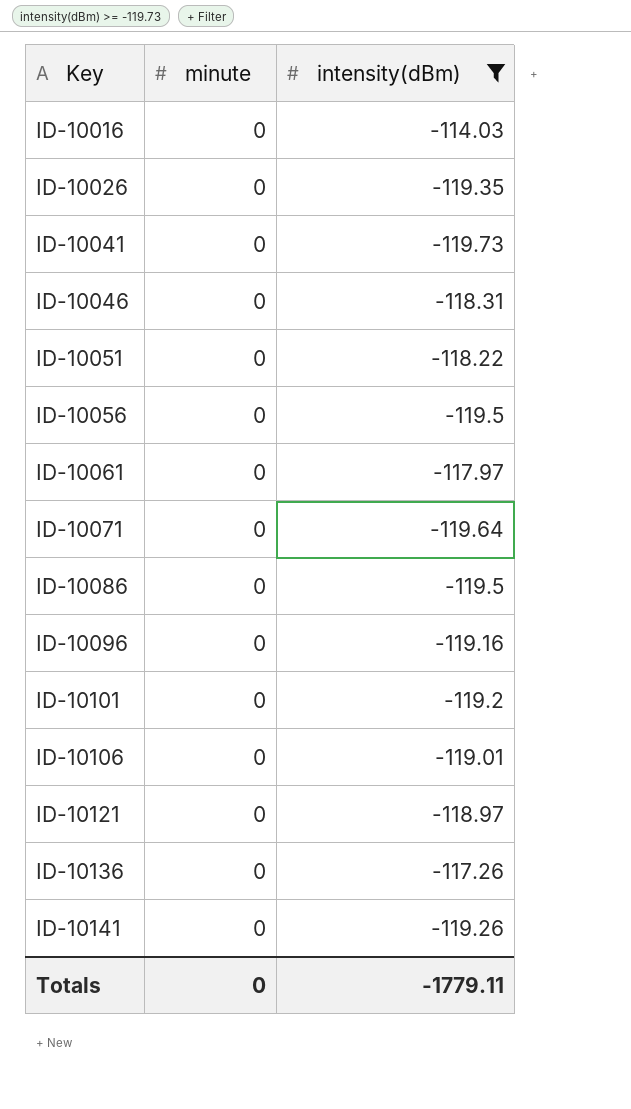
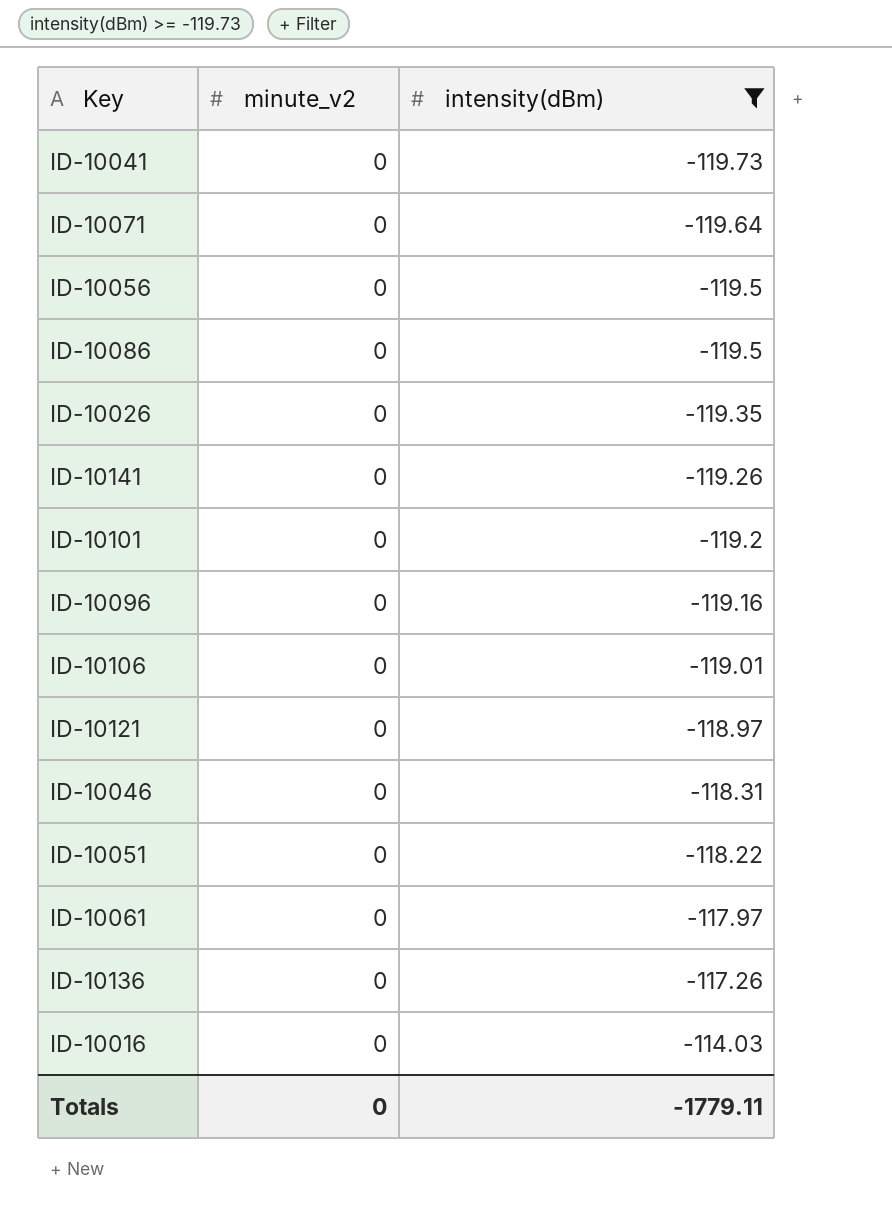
row order: Key ascending -> intensity(dBm) ascending
column name: minute -> minute_v2

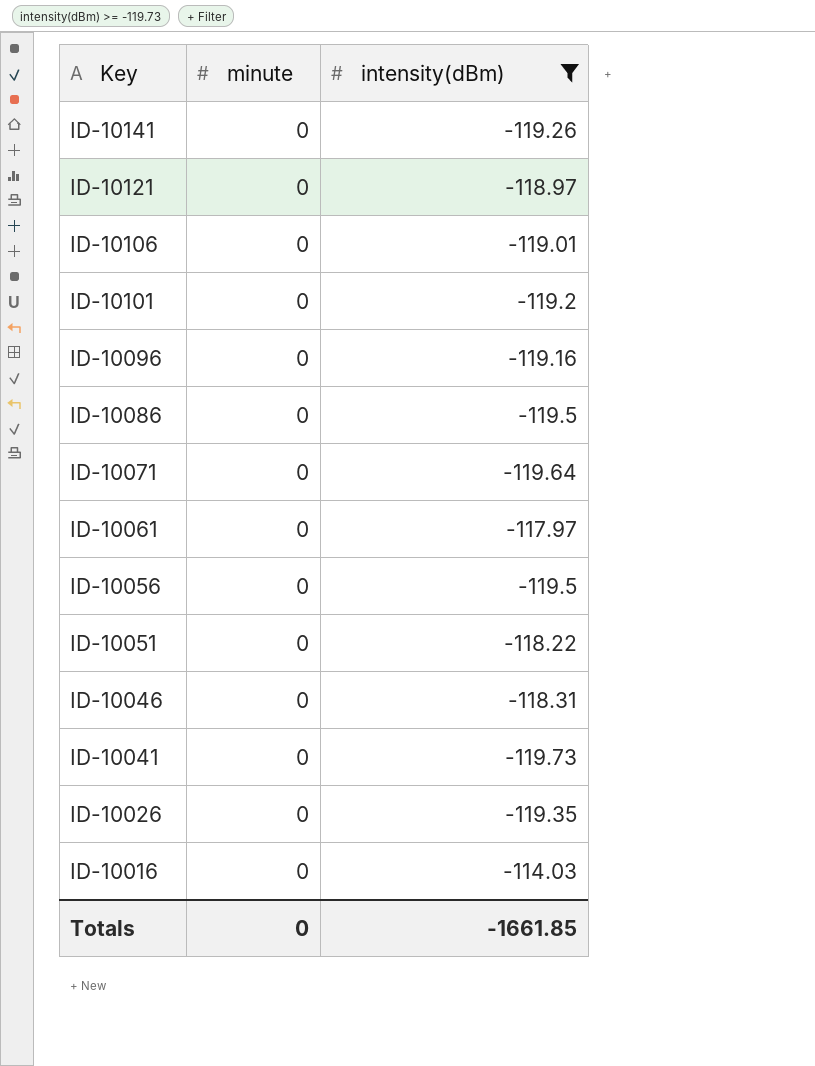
row order: intensity(dBm) ascending -> Key descending
column name: minute_v2 -> minute
row ID-10136: 0 | -117.26 -> none
Totals | intensity(dBm): -1779.11 -> -1661.85

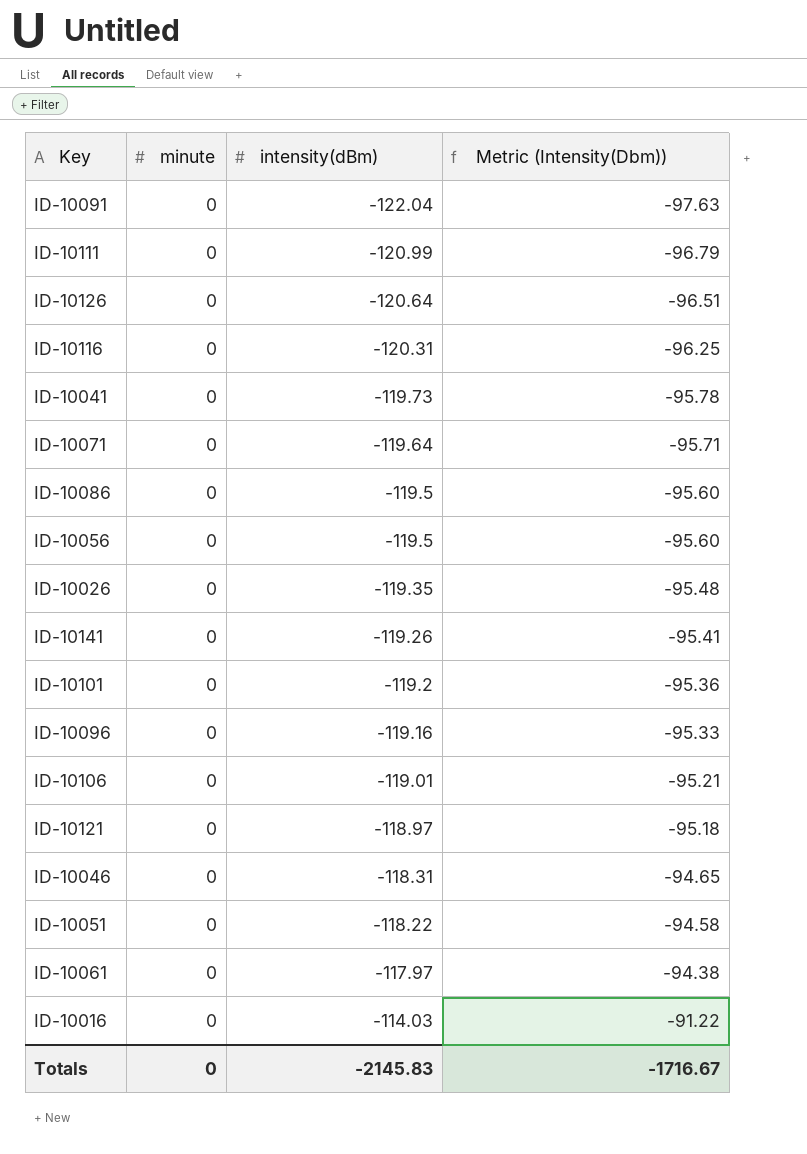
filter: intensity(dBm) >= -119.73 -> none
row order: Key descending -> intensity(dBm) ascending
column Metric (Intensity(Dbm)) | formula: none -> [intensity(dBm)] * 0.8
Totals | intensity(dBm): -1661.85 -> -2145.83

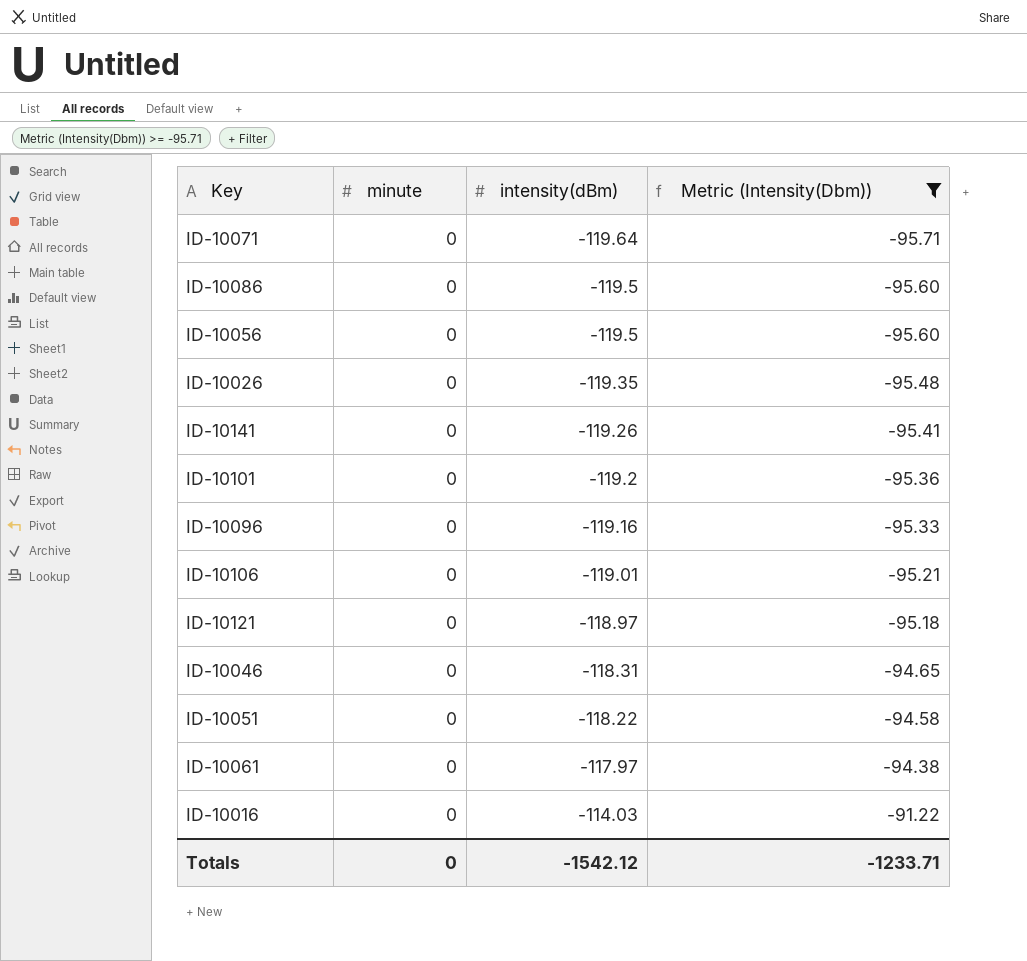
filter: none -> Metric (Intensity(Dbm)) >= -95.71
Totals | intensity(dBm): -2145.83 -> -1542.12
Totals | Metric (Intensity(Dbm)): -1716.67 -> -1233.71

